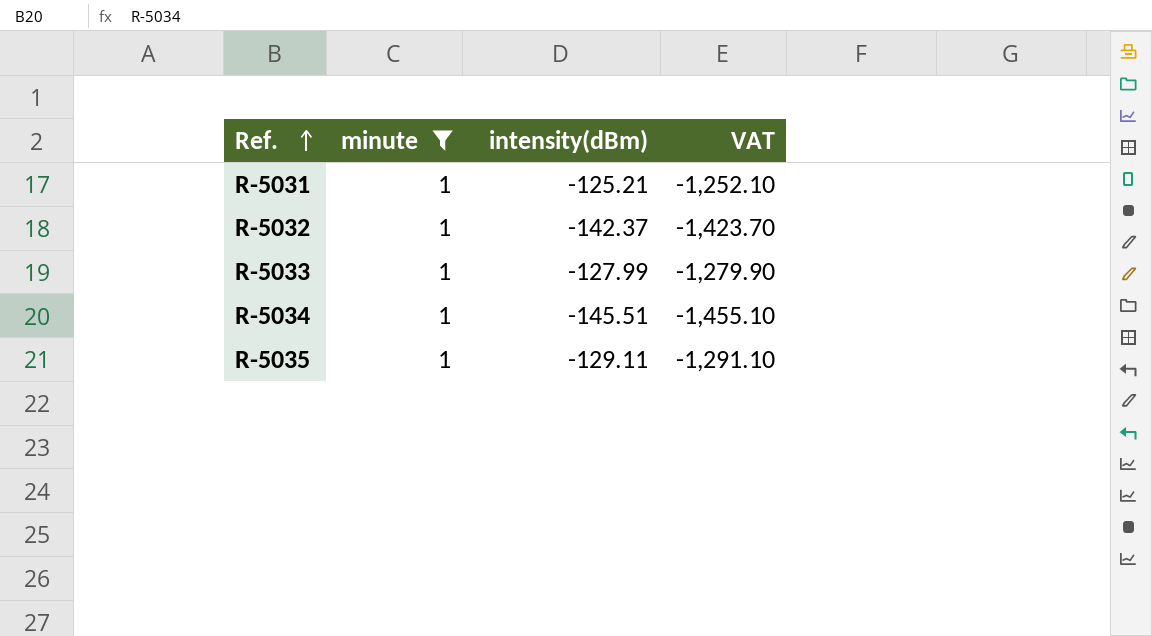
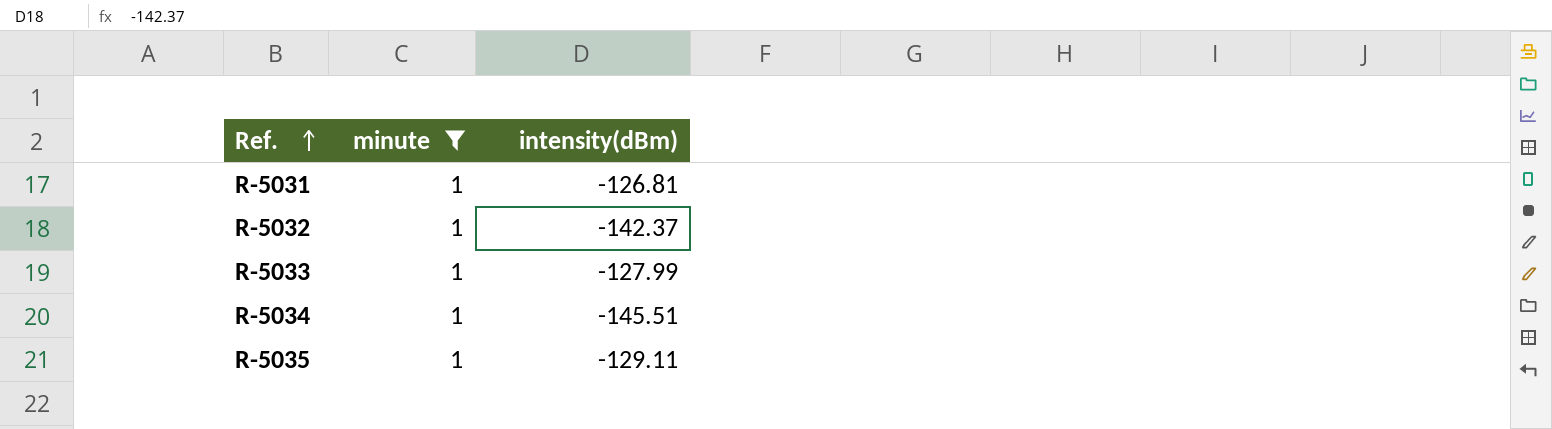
column VAT | formula: [intensity(dBm)] * 10 -> none
R-5031 | intensity(dBm): -125.21 -> -126.81

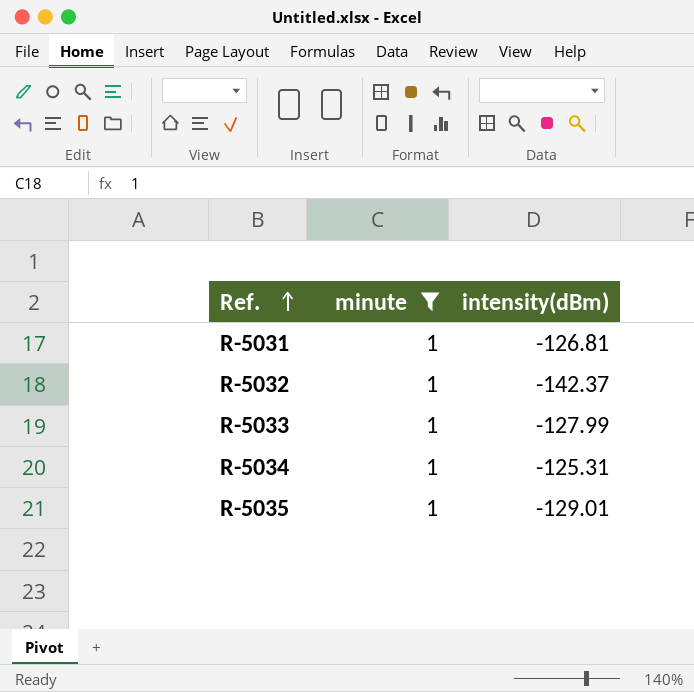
R-5034 | intensity(dBm): -145.51 -> -125.31
R-5035 | intensity(dBm): -129.11 -> -129.01

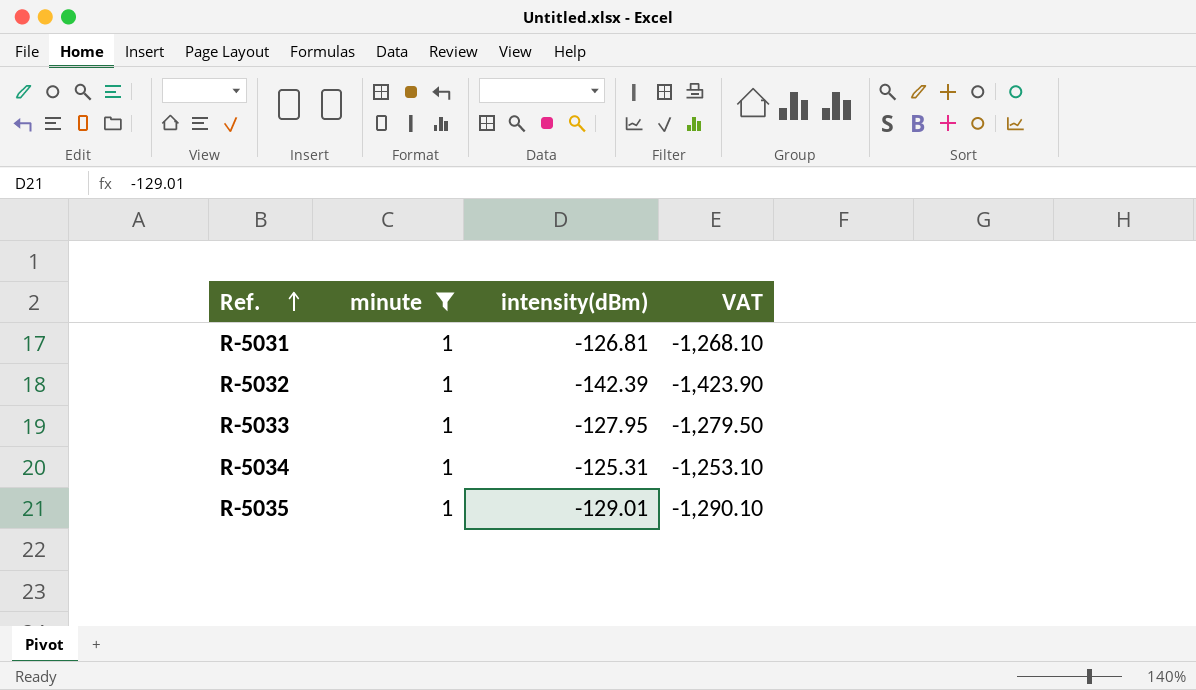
column VAT | formula: none -> [intensity(dBm)] * 10
R-5032 | intensity(dBm): -142.37 -> -142.39
R-5033 | intensity(dBm): -127.99 -> -127.95

